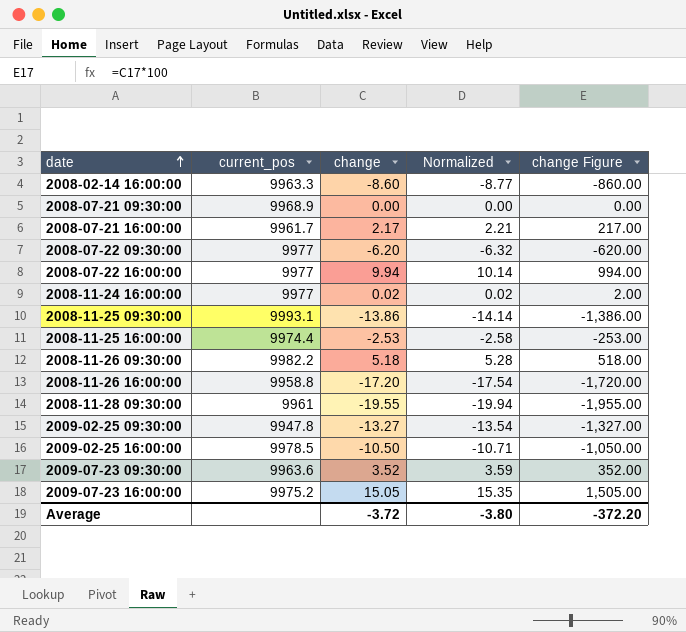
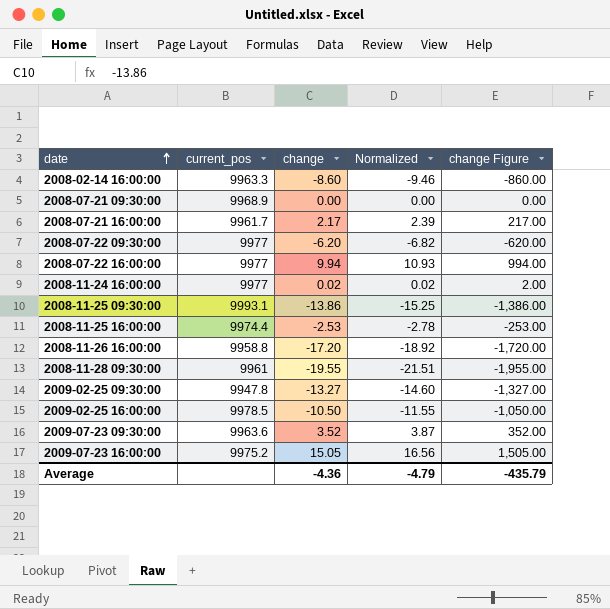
column Normalized | formula: [change] * 1.02 -> [change] * 1.1
row 2008-11-26 09:30:00: 9982.2 | 5.18 | 5.28 | 518.00 -> none
Average | change: -3.72 -> -4.36
Average | Normalized: -3.80 -> -4.79
Average | change Figure: -372.20 -> -435.79

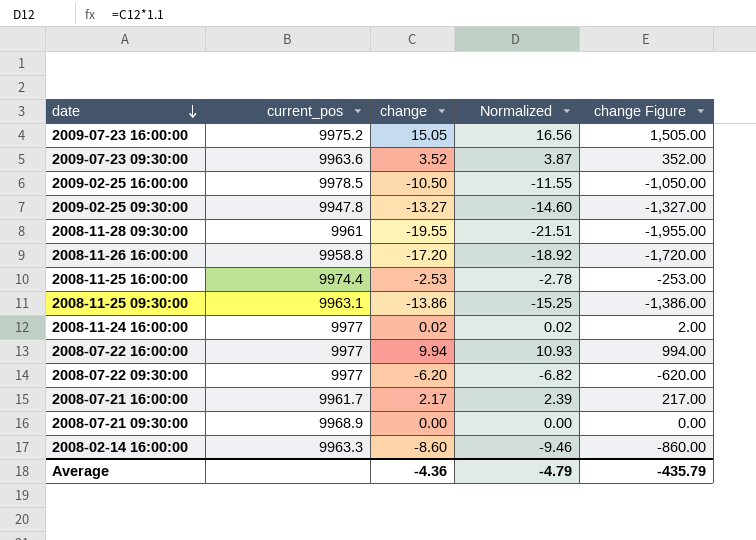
row order: date ascending -> date descending
2008-11-25 09:30:00 | current_pos: 9993.1 -> 9963.1

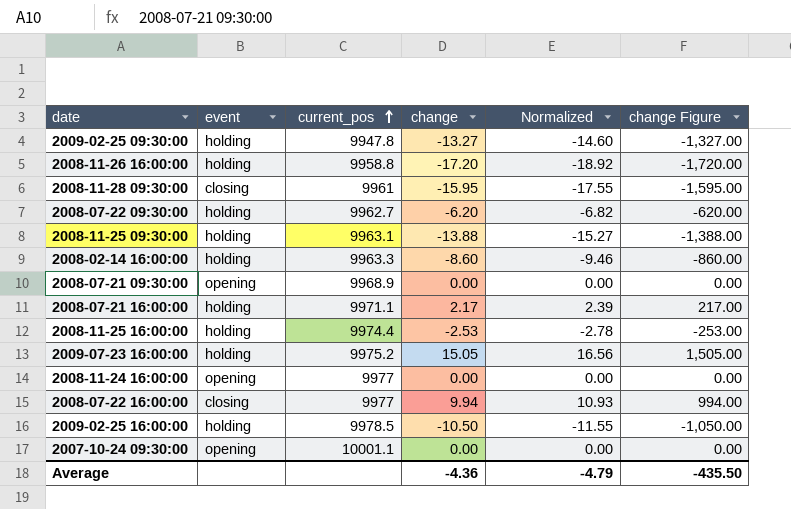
row order: date descending -> current_pos ascending
column event | position: none -> 2
row 2009-07-23 09:30:00: 9963.6 | 3.52 | 3.87 | 352.00 -> none
2008-11-28 09:30:00 | change: -19.55 -> -15.95
2008-11-28 09:30:00 | Normalized: -21.51 -> -17.55
2008-11-28 09:30:00 | change Figure: -1,955.00 -> -1,595.00
2008-07-22 09:30:00 | current_pos: 9977 -> 9962.7
2008-11-25 09:30:00 | change: -13.86 -> -13.88
2008-11-25 09:30:00 | Normalized: -15.25 -> -15.27
2008-11-25 09:30:00 | change Figure: -1,386.00 -> -1,388.00
2008-07-21 16:00:00 | current_pos: 9961.7 -> 9971.1
2008-11-24 16:00:00 | change: 0.02 -> 0.00
2008-11-24 16:00:00 | Normalized: 0.02 -> 0.00
2008-11-24 16:00:00 | change Figure: 2.00 -> 0.00
row 2007-10-24 09:30:00: none -> opening | 10001.1 | 0.00 | 0.00 | 0.00
Average | change Figure: -435.79 -> -435.50

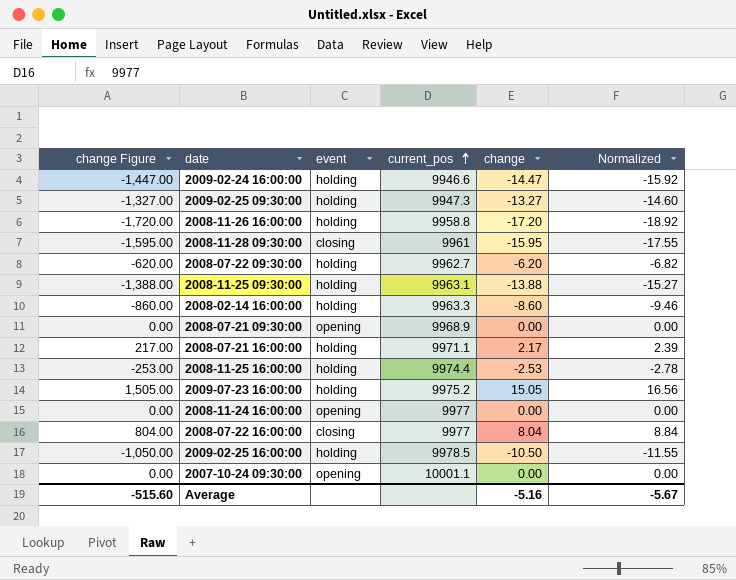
column change Figure | position: 6 -> 1
row 2009-02-24 16:00:00: none -> -1,447.00 | holding | 9946.6 | -14.47 | -15.92
2009-02-25 09:30:00 | current_pos: 9947.8 -> 9947.3
2008-07-22 16:00:00 | change Figure: 994.00 -> 804.00
2008-07-22 16:00:00 | change: 9.94 -> 8.04
2008-07-22 16:00:00 | Normalized: 10.93 -> 8.84
Average | change Figure: -435.50 -> -515.60
Average | change: -4.36 -> -5.16
Average | Normalized: -4.79 -> -5.67

